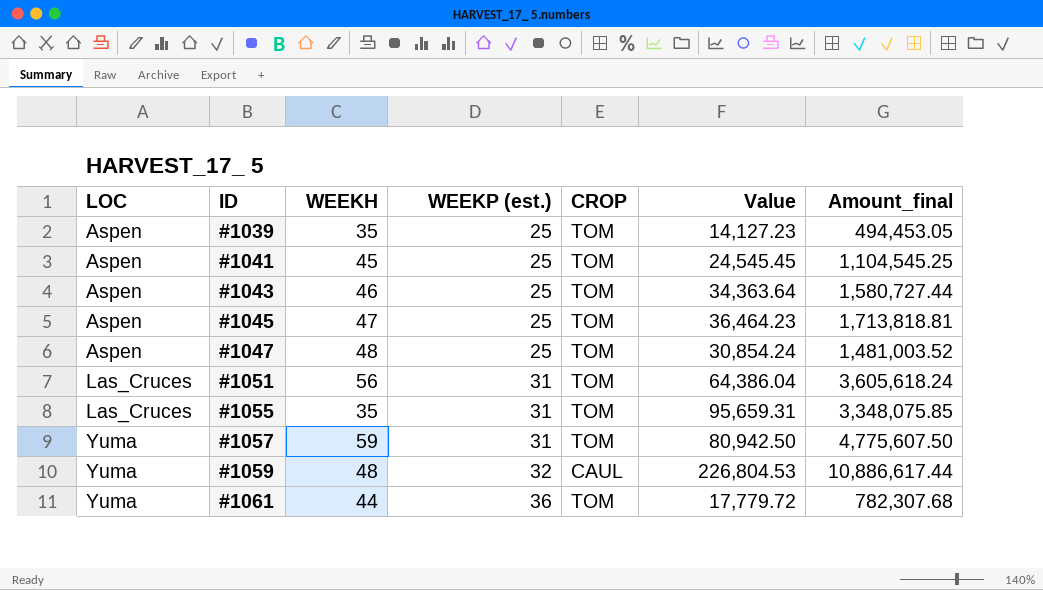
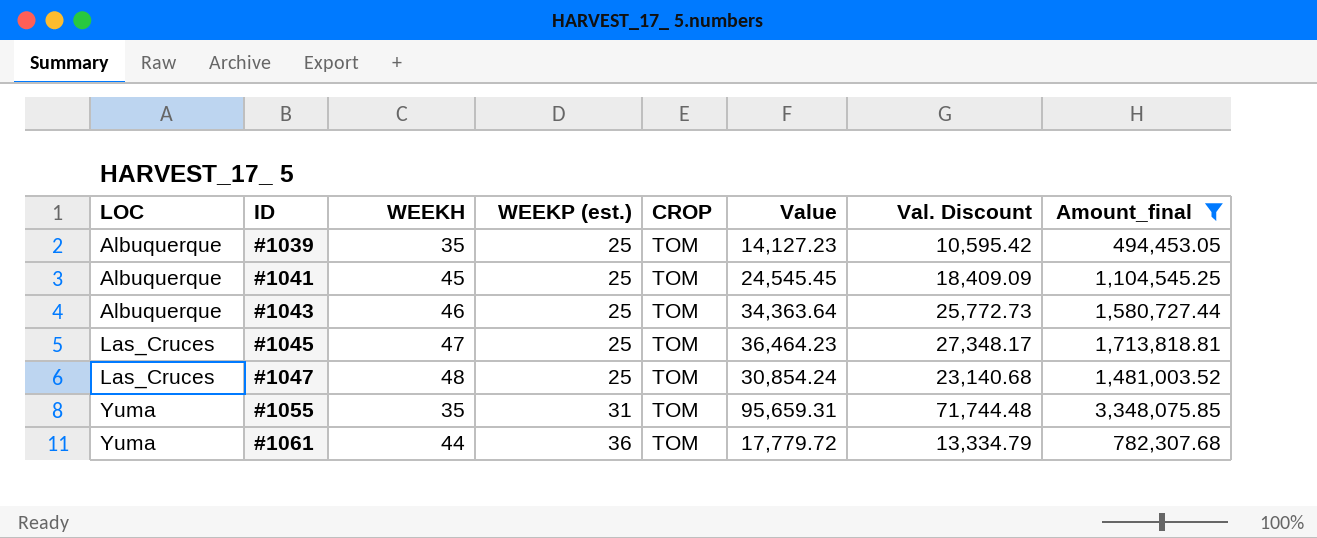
filter: none -> Amount_final <= 3,348,075.85
column Val. Discount | formula: none -> [Value] * 0.75
#1039 | LOC: Aspen -> Albuquerque
#1041 | LOC: Aspen -> Albuquerque
#1043 | LOC: Aspen -> Albuquerque
#1045 | LOC: Aspen -> Las_Cruces
#1047 | LOC: Aspen -> Las_Cruces
#1055 | LOC: Las_Cruces -> Yuma

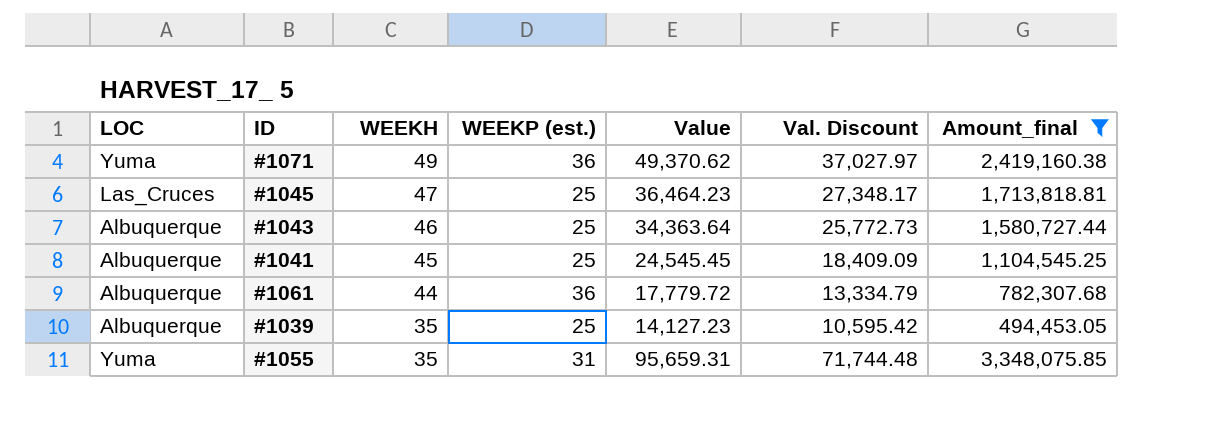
row order: LOC ascending -> WEEKH descending
column CROP | position: 5 -> none
row #1047: Las_Cruces | 48 | 25 | TOM | 30,854.24 | 23,140.68 | 1,481,003.52 -> none
row #1071: none -> Yuma | 49 | 36 | 49,370.62 | 37,027.97 | 2,419,160.38
#1061 | LOC: Yuma -> Albuquerque

